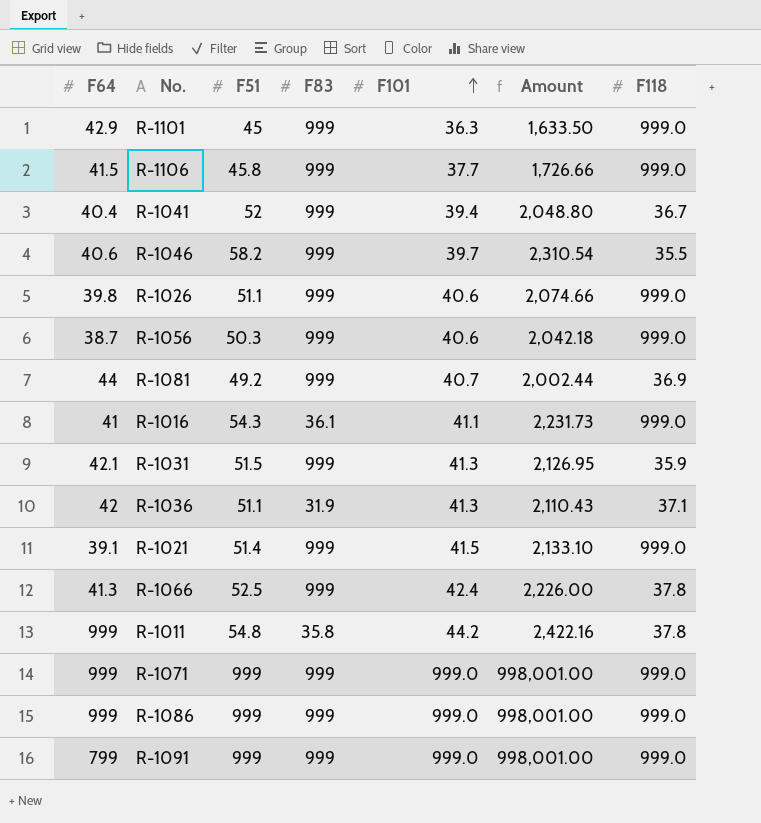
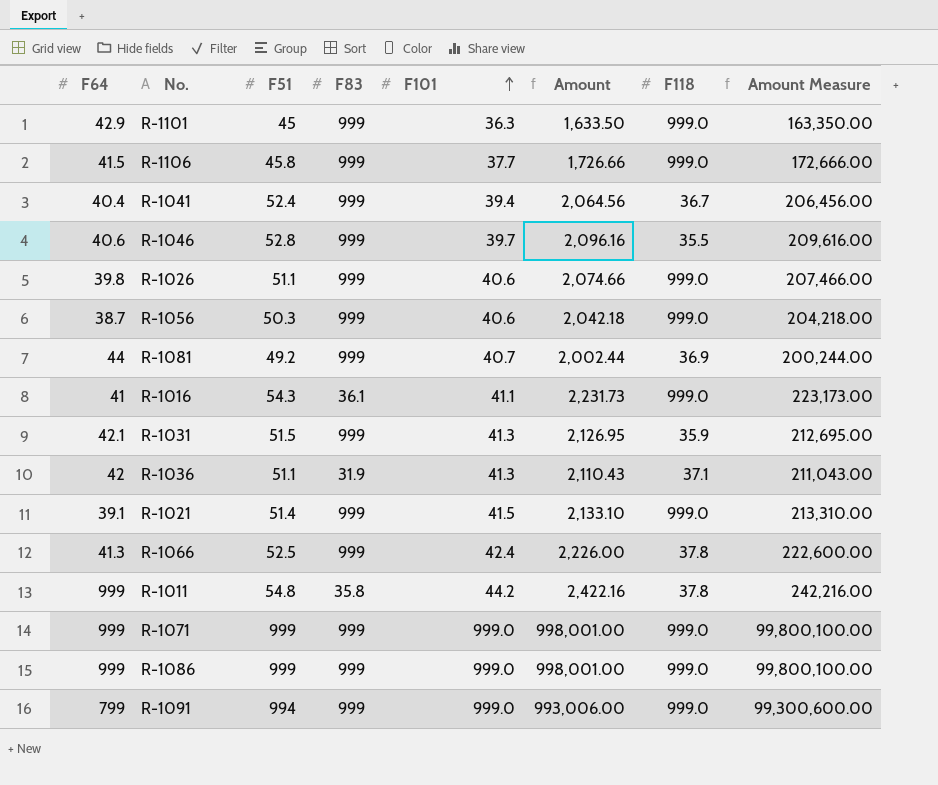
column Amount Measure | formula: none -> [Amount] * 100
R-1041 | F51: 52 -> 52.4
R-1041 | Amount: 2,048.80 -> 2,064.56
R-1046 | F51: 58.2 -> 52.8
R-1046 | Amount: 2,310.54 -> 2,096.16
R-1091 | F51: 999 -> 994
R-1091 | Amount: 998,001.00 -> 993,006.00

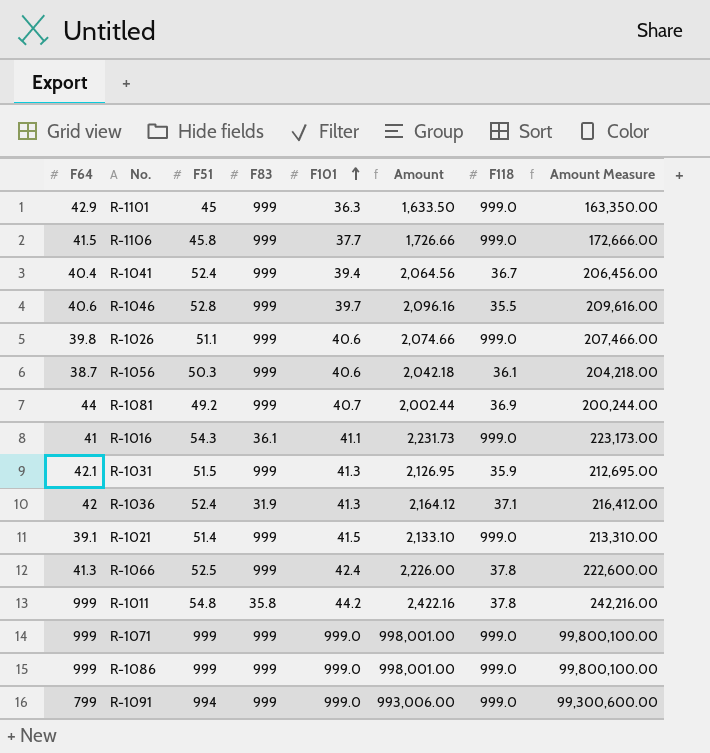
R-1056 | F118: 999.0 -> 36.1
R-1036 | F51: 51.1 -> 52.4
R-1036 | Amount: 2,110.43 -> 2,164.12
R-1036 | Amount Measure: 211,043.00 -> 216,412.00

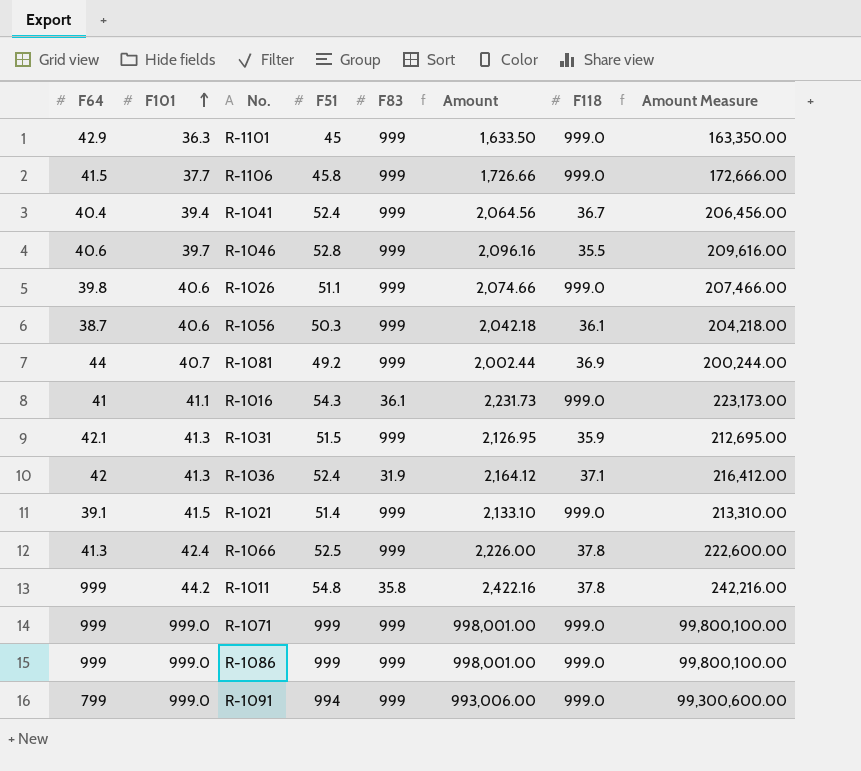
column F101 | position: 5 -> 2

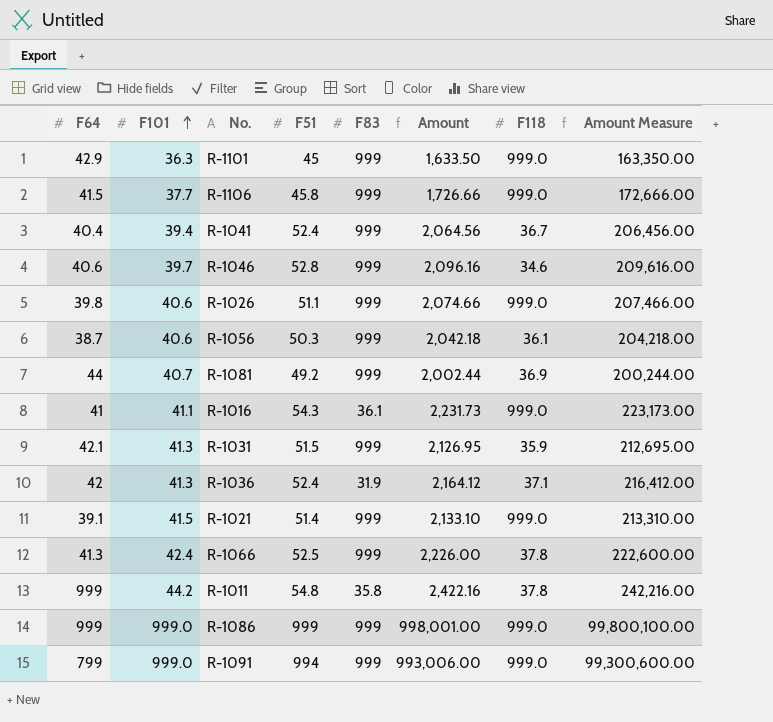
row R-1071: 999 | 999.0 | 999 | 999 | 998,001.00 | 999.0 | 99,800,100.00 -> none
R-1046 | F118: 35.5 -> 34.6

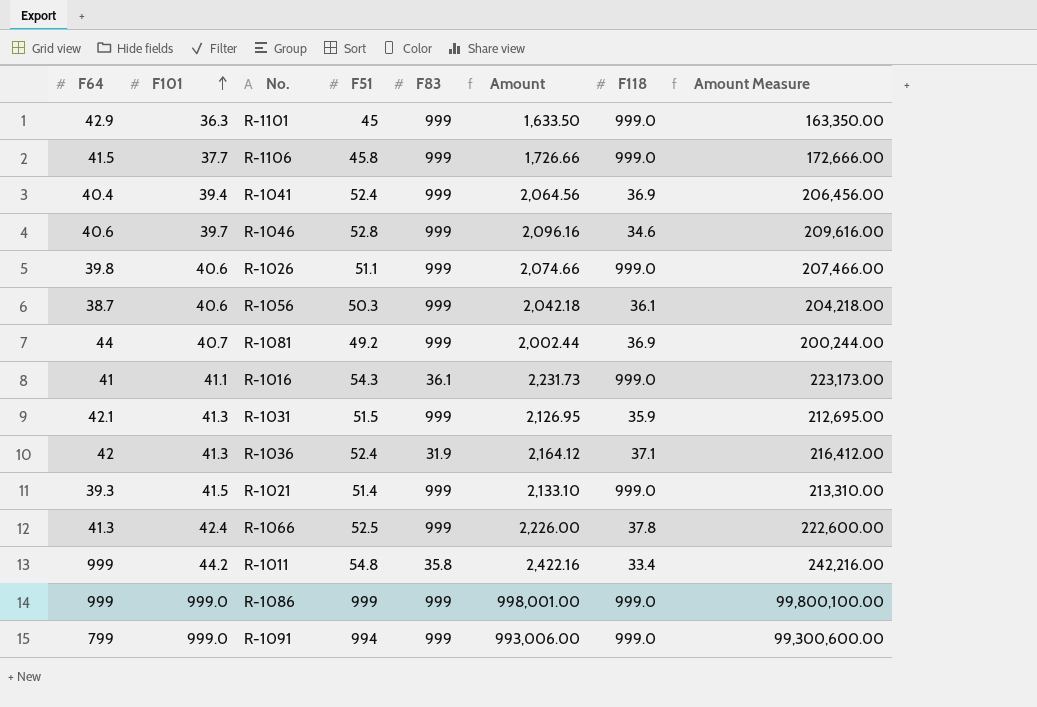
R-1041 | F118: 36.7 -> 36.9
R-1021 | F64: 39.1 -> 39.3
R-1011 | F118: 37.8 -> 33.4

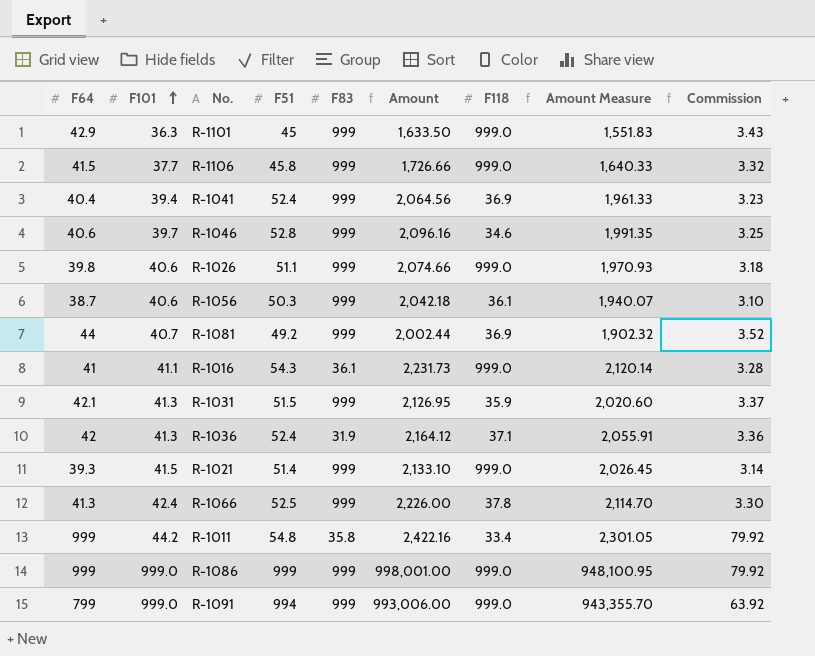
column Amount Measure | formula: [Amount] * 100 -> [Amount] * 0.95
column Commission | formula: none -> [F64] * 0.08

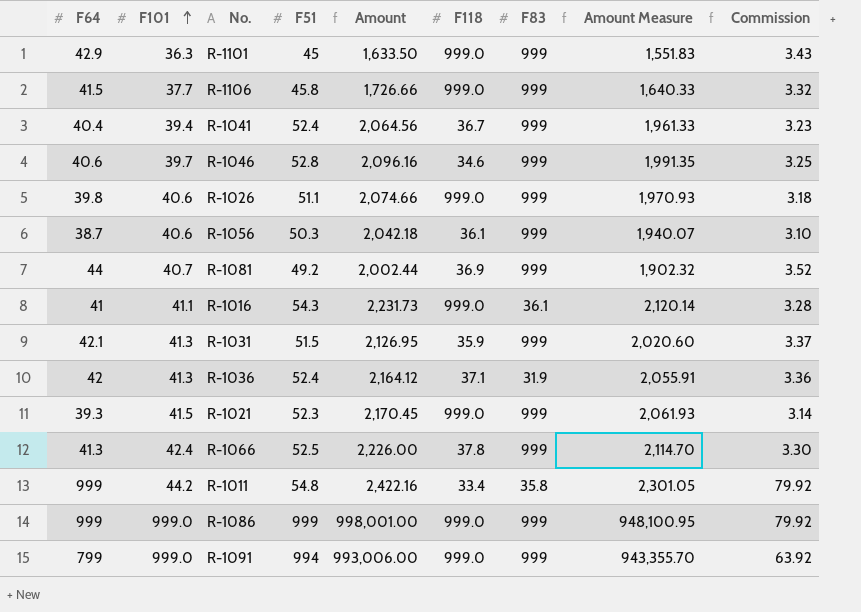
column F83 | position: 5 -> 7
R-1041 | F118: 36.9 -> 36.7
R-1021 | F51: 51.4 -> 52.3
R-1021 | Amount: 2,133.10 -> 2,170.45
R-1021 | Amount Measure: 2,026.45 -> 2,061.93

